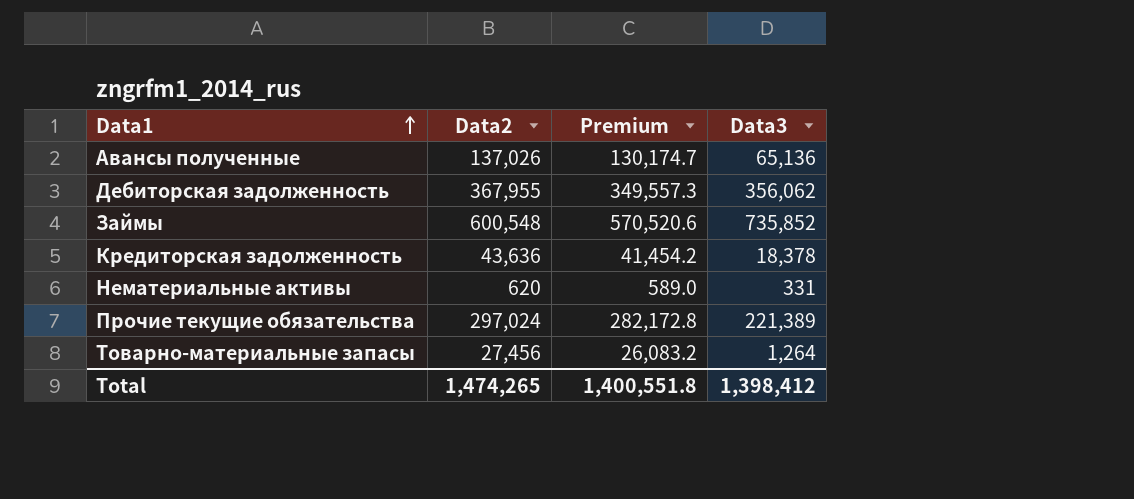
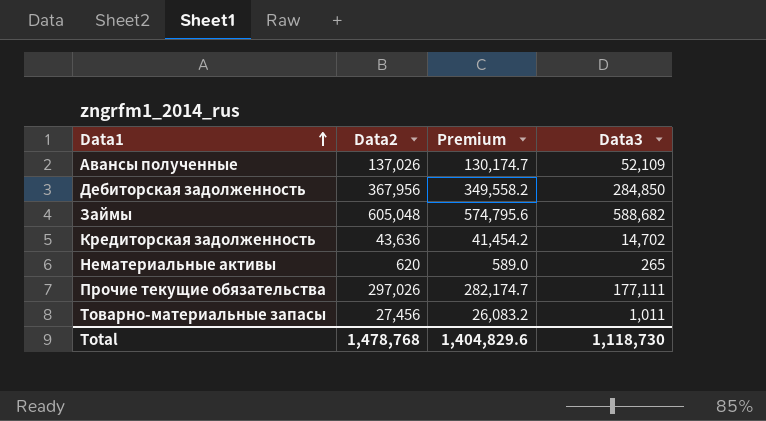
Авансы полученные | Data3: 65,136 -> 52,109
Дебиторская задолженность | Data2: 367,955 -> 367,956
Дебиторская задолженность | Premium: 349,557.3 -> 349,558.2
Дебиторская задолженность | Data3: 356,062 -> 284,850
Займы | Data2: 600,548 -> 605,048
Займы | Premium: 570,520.6 -> 574,795.6
Займы | Data3: 735,852 -> 588,682
Кредиторская задолженность | Data3: 18,378 -> 14,702
Нематериальные активы | Data3: 331 -> 265
Прочие текущие обязательства | Data2: 297,024 -> 297,026
Прочие текущие обязательства | Premium: 282,172.8 -> 282,174.7
Прочие текущие обязательства | Data3: 221,389 -> 177,111
Товарно-материальные запасы | Data3: 1,264 -> 1,011
Total | Data2: 1,474,265 -> 1,478,768
Total | Premium: 1,400,551.8 -> 1,404,829.6
Total | Data3: 1,398,412 -> 1,118,730

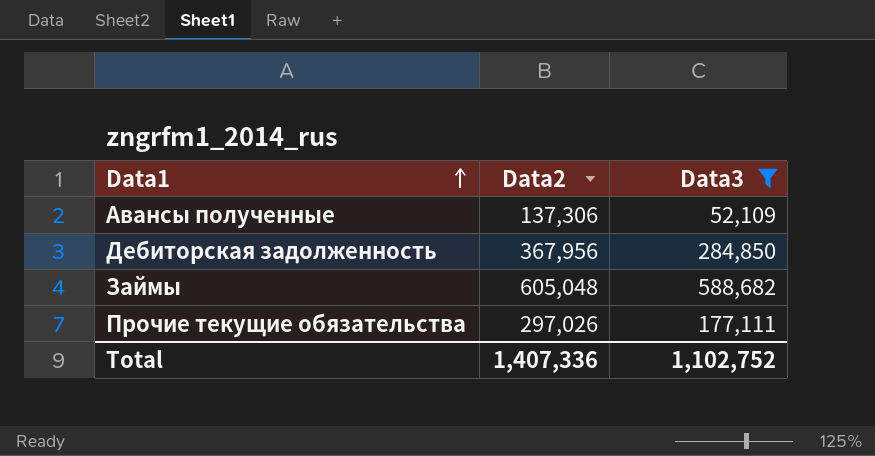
filter: none -> Data3 >= 52,109
column Premium | formula: [Data2] * 0.95 -> none
Авансы полученные | Data2: 137,026 -> 137,306
Total | Data2: 1,478,768 -> 1,407,336
Total | Data3: 1,118,730 -> 1,102,752

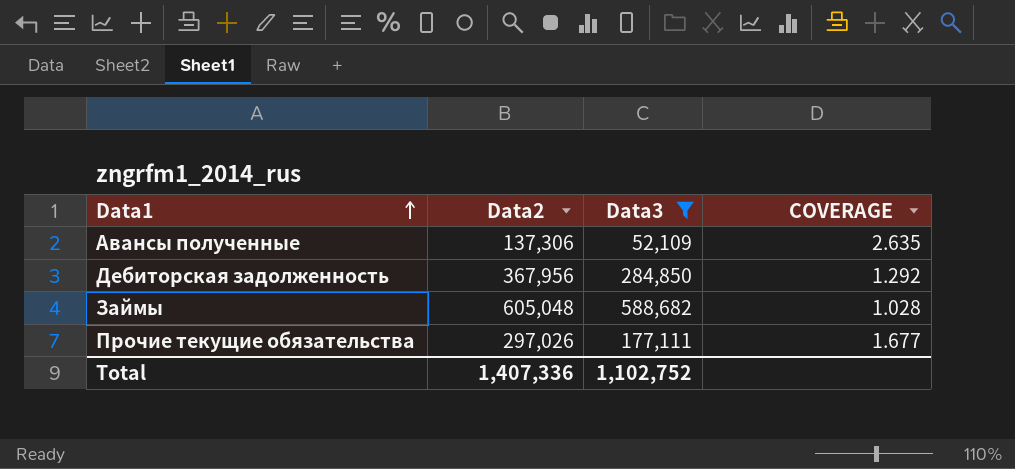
column COVERAGE | formula: none -> [Data2] / [Data3]

